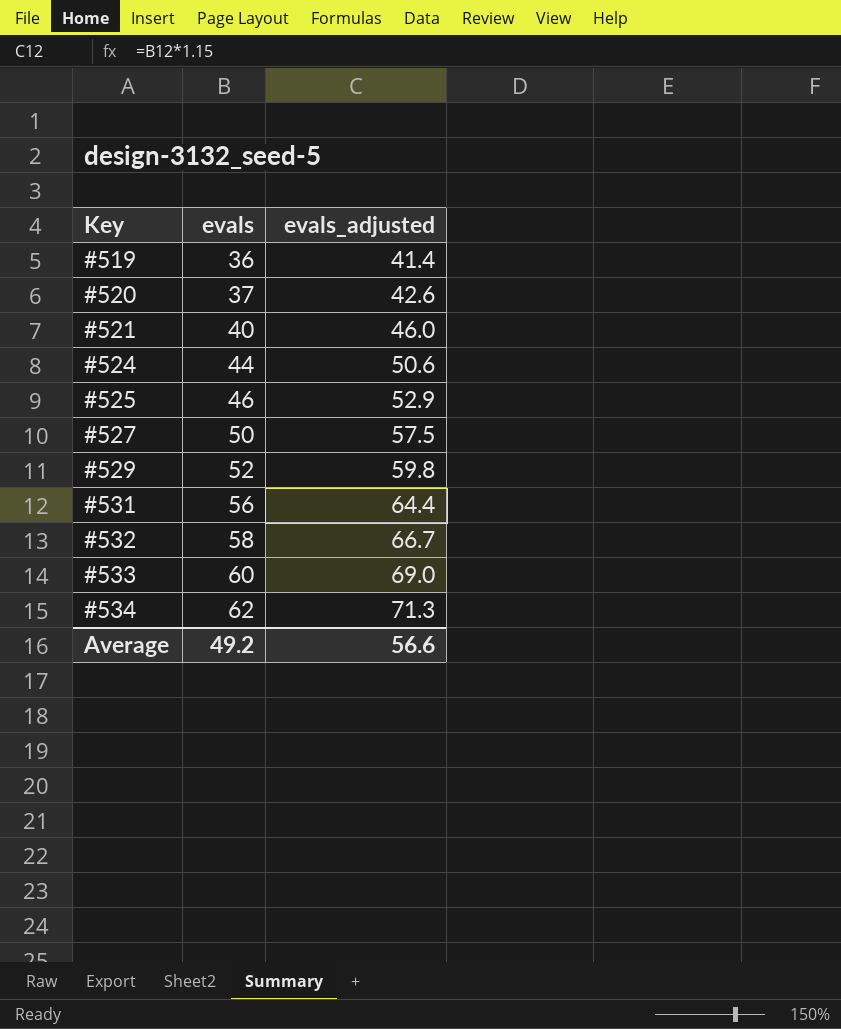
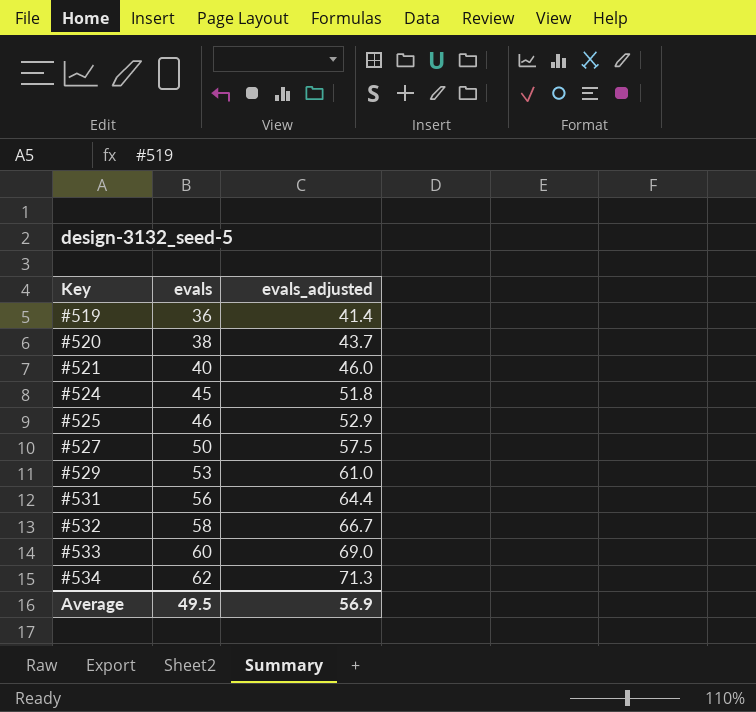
#520 | evals: 37 -> 38
#520 | evals_adjusted: 42.6 -> 43.7
#524 | evals: 44 -> 45
#524 | evals_adjusted: 50.6 -> 51.8
#529 | evals: 52 -> 53
#529 | evals_adjusted: 59.8 -> 61.0
Average | evals: 49.2 -> 49.5
Average | evals_adjusted: 56.6 -> 56.9

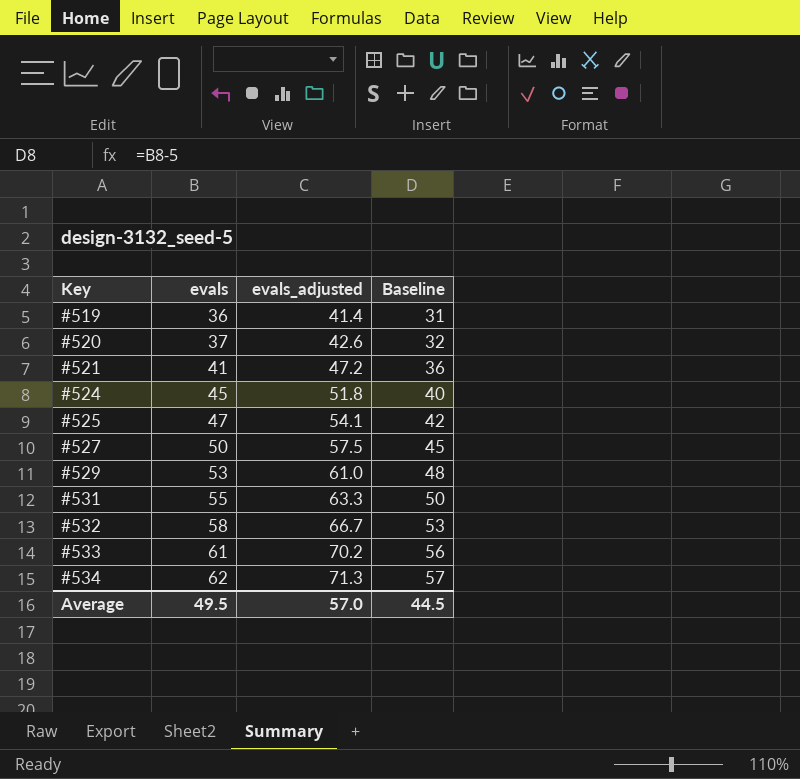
column Baseline | formula: none -> [evals] - 5
#520 | evals: 38 -> 37
#520 | evals_adjusted: 43.7 -> 42.6
#521 | evals: 40 -> 41
#521 | evals_adjusted: 46.0 -> 47.2
#525 | evals: 46 -> 47
#525 | evals_adjusted: 52.9 -> 54.1
#531 | evals: 56 -> 55
#531 | evals_adjusted: 64.4 -> 63.3
#533 | evals: 60 -> 61
#533 | evals_adjusted: 69.0 -> 70.2
Average | evals_adjusted: 56.9 -> 57.0

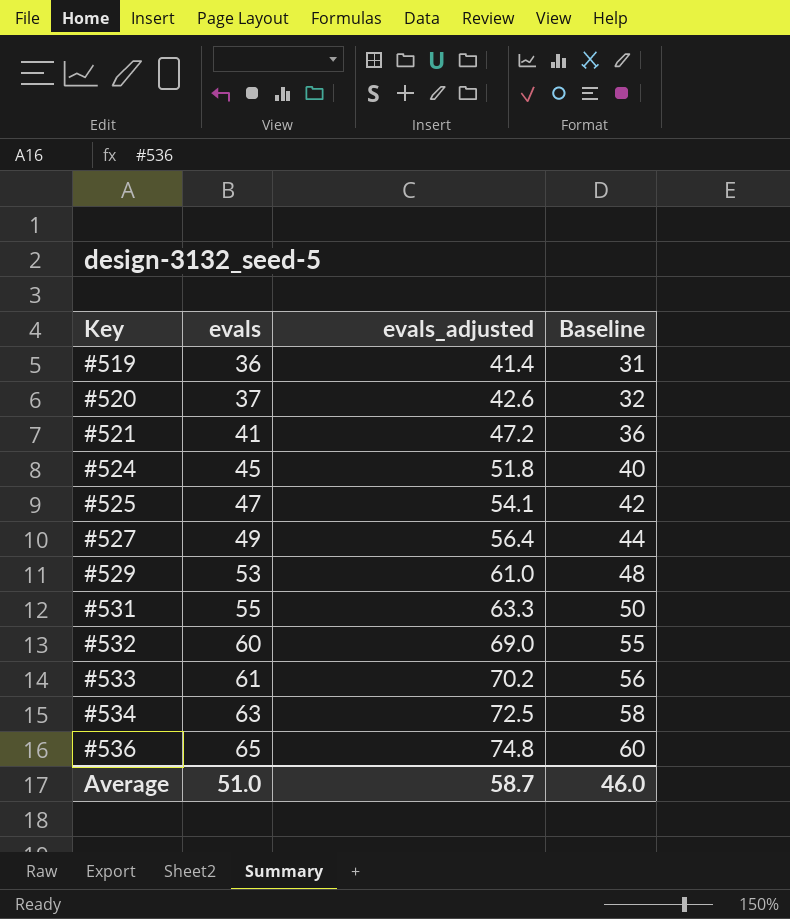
#527 | evals: 50 -> 49
#527 | evals_adjusted: 57.5 -> 56.4
#527 | Baseline: 45 -> 44
#532 | evals: 58 -> 60
#532 | evals_adjusted: 66.7 -> 69.0
#532 | Baseline: 53 -> 55
#534 | evals: 62 -> 63
#534 | evals_adjusted: 71.3 -> 72.5
#534 | Baseline: 57 -> 58
row #536: none -> 65 | 74.8 | 60
Average | evals: 49.5 -> 51.0
Average | evals_adjusted: 57.0 -> 58.7
Average | Baseline: 44.5 -> 46.0

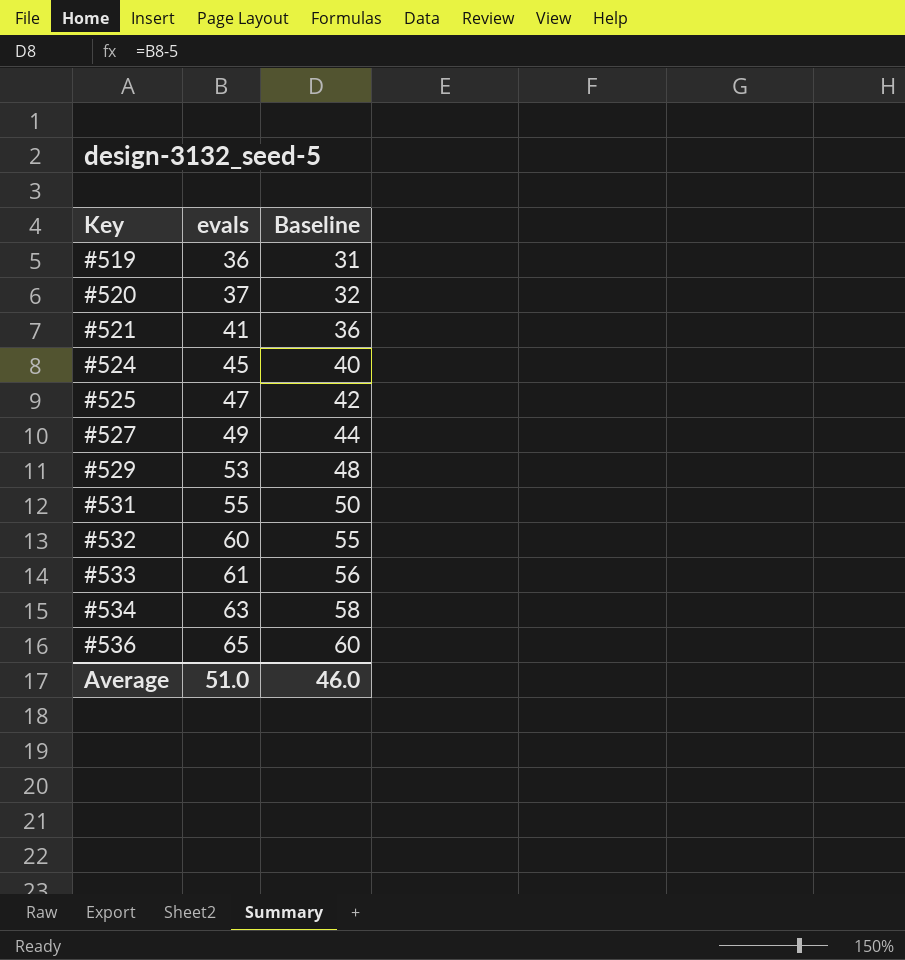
column evals_adjusted | formula: [evals] * 1.15 -> none

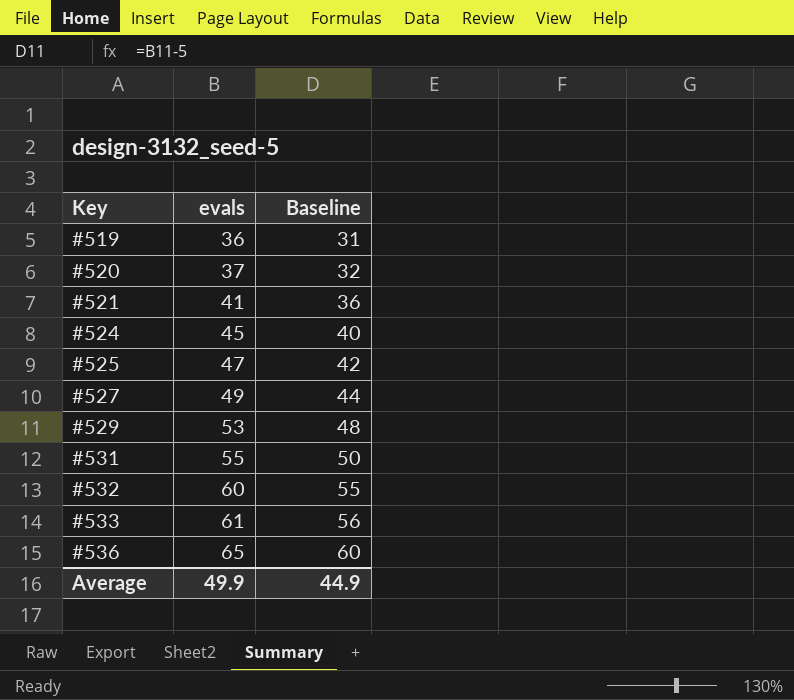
row #534: 63 | 58 -> none
Average | evals: 51.0 -> 49.9
Average | Baseline: 46.0 -> 44.9

